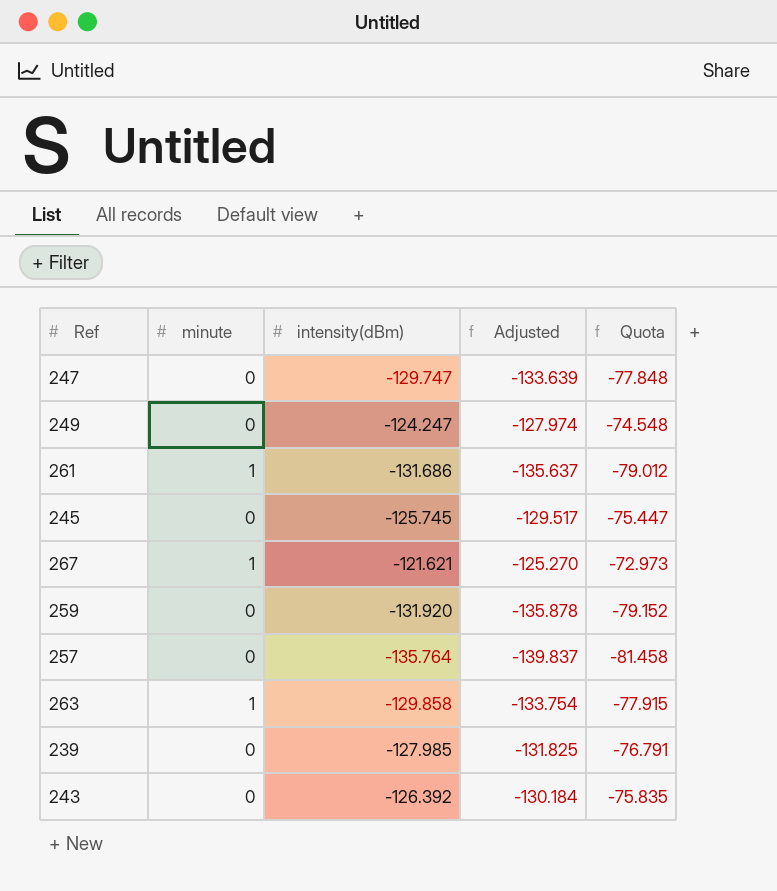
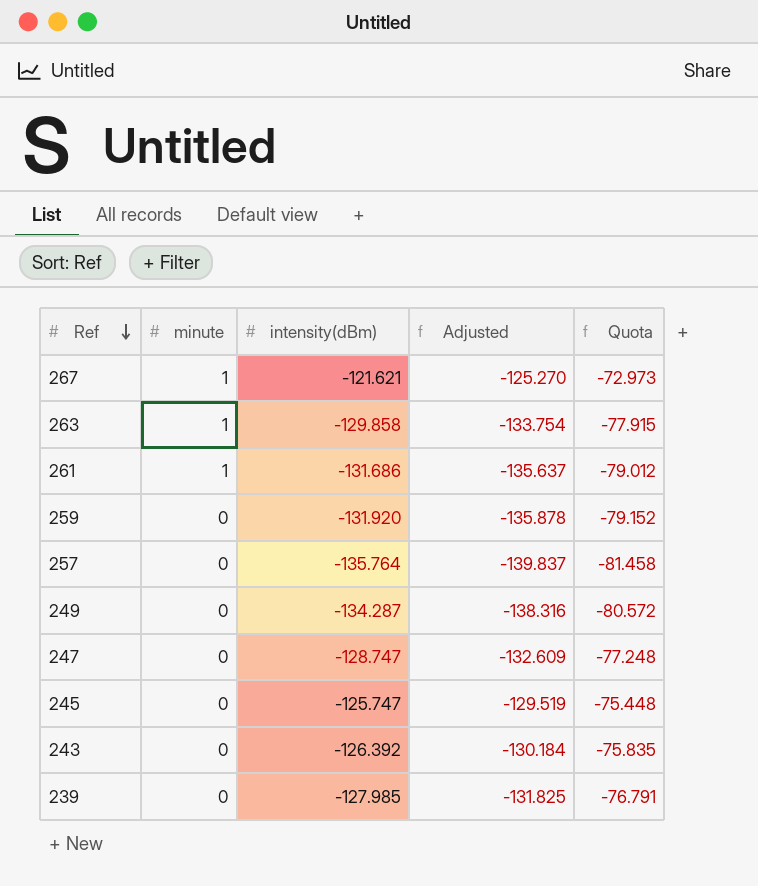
row order: none -> Ref descending
249 | intensity(dBm): -124.247 -> -134.287
249 | Adjusted: -127.974 -> -138.316
249 | Quota: -74.548 -> -80.572
247 | intensity(dBm): -129.747 -> -128.747
247 | Adjusted: -133.639 -> -132.609
247 | Quota: -77.848 -> -77.248
245 | intensity(dBm): -125.745 -> -125.747
245 | Adjusted: -129.517 -> -129.519
245 | Quota: -75.447 -> -75.448

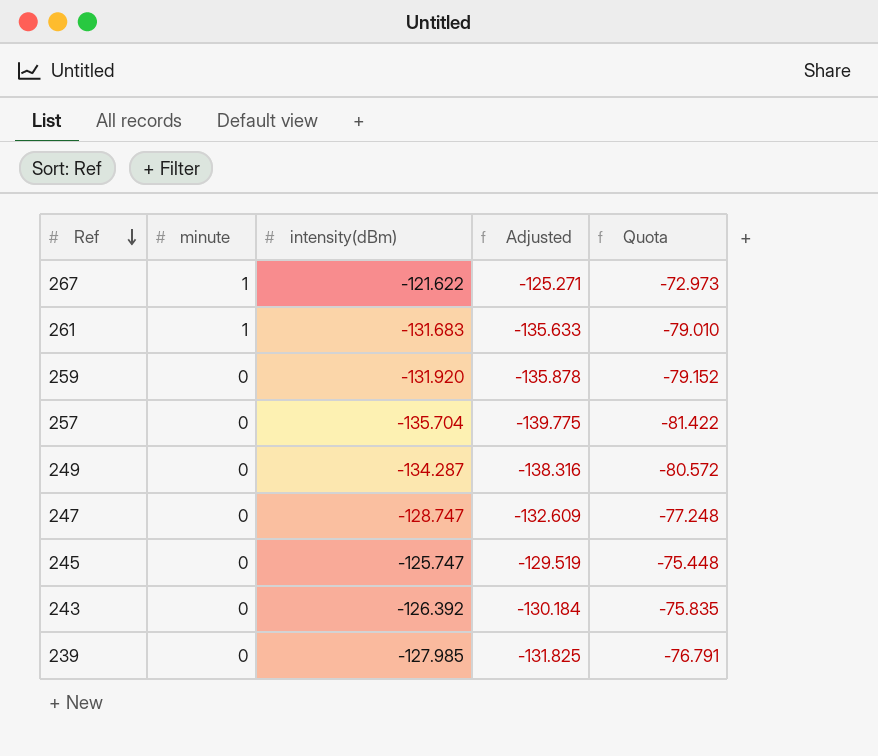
row 263: 1 | -129.858 | -133.754 | -77.915 -> none
267 | intensity(dBm): -121.621 -> -121.622
267 | Adjusted: -125.270 -> -125.271
261 | intensity(dBm): -131.686 -> -131.683
261 | Adjusted: -135.637 -> -135.633
261 | Quota: -79.012 -> -79.010
257 | intensity(dBm): -135.764 -> -135.704
257 | Adjusted: -139.837 -> -139.775
257 | Quota: -81.458 -> -81.422

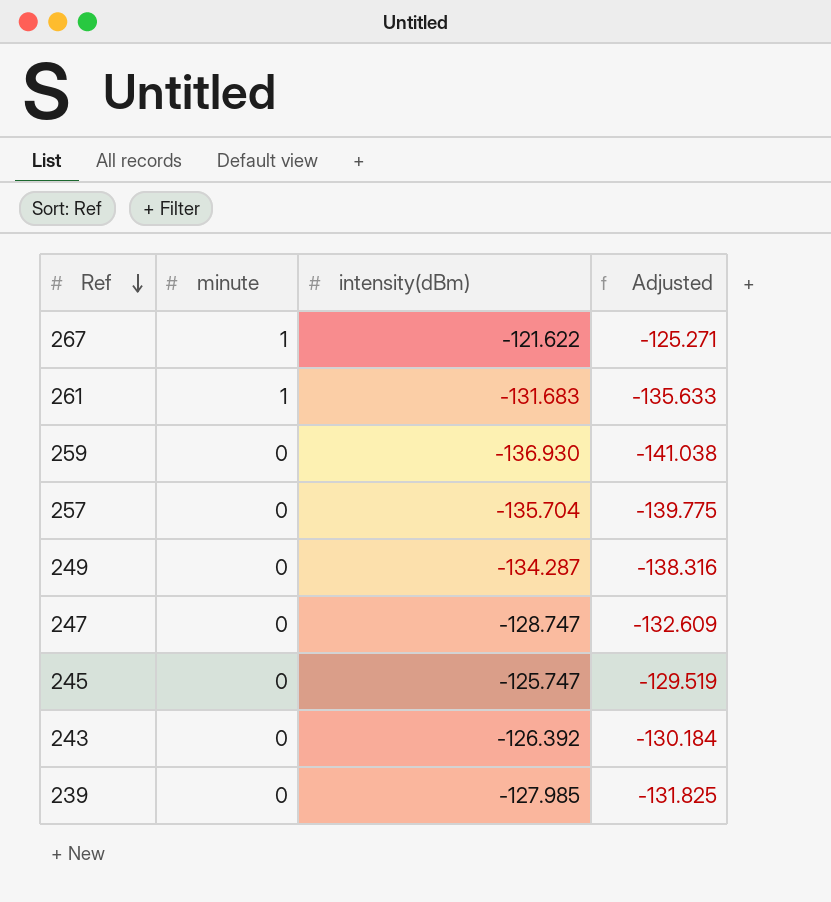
column Quota | formula: [intensity(dBm)] * 0.6 -> none
259 | intensity(dBm): -131.920 -> -136.930
259 | Adjusted: -135.878 -> -141.038

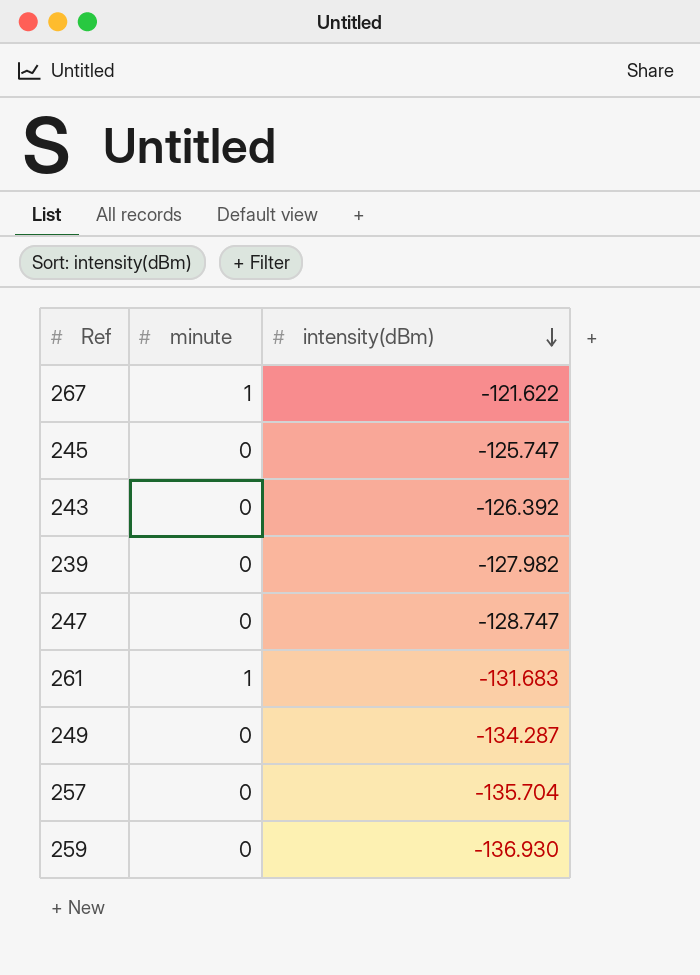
row order: Ref descending -> intensity(dBm) descending
column Adjusted | formula: [intensity(dBm)] * 1.03 -> none
239 | intensity(dBm): -127.985 -> -127.982

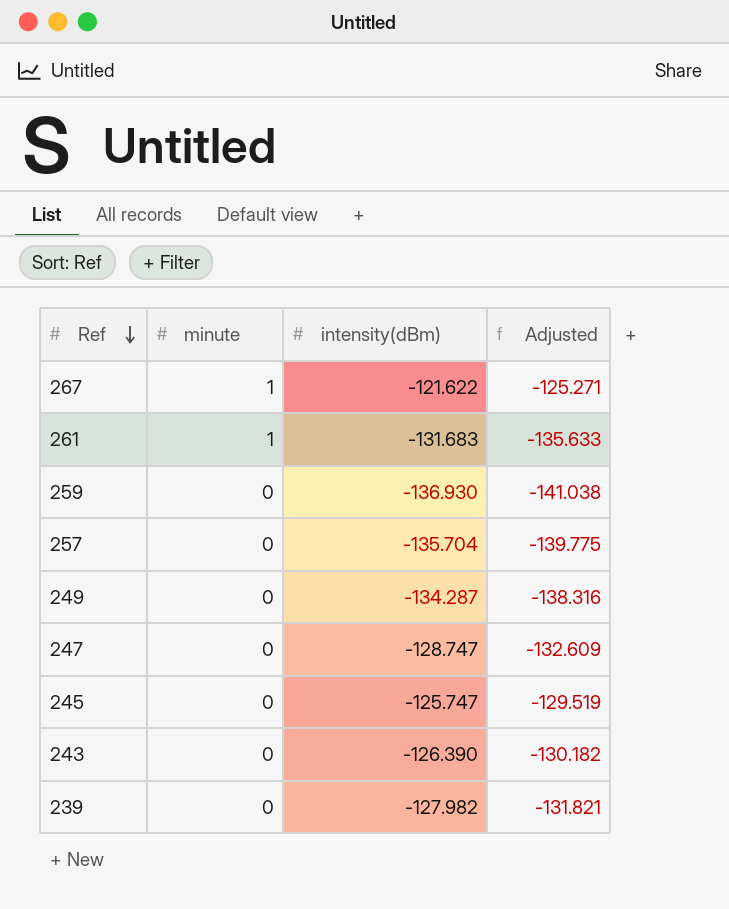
row order: intensity(dBm) descending -> Ref descending
column Adjusted | formula: none -> [intensity(dBm)] * 1.03
243 | intensity(dBm): -126.392 -> -126.390

